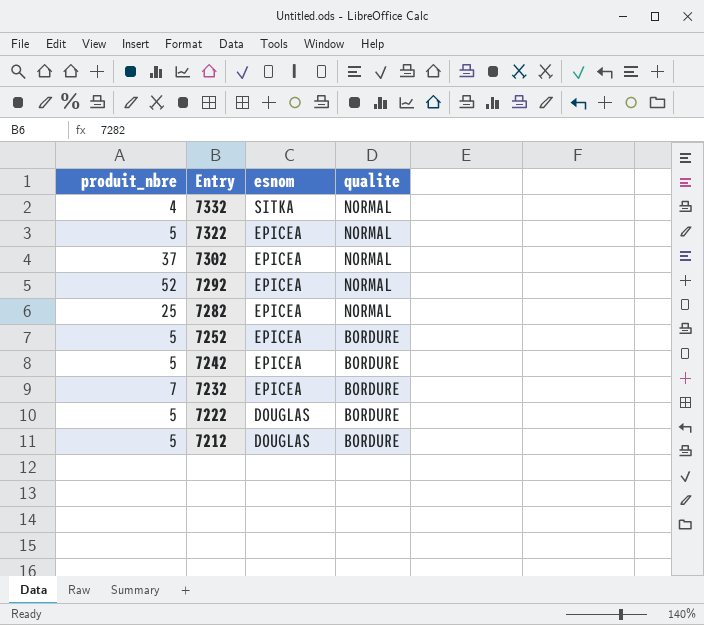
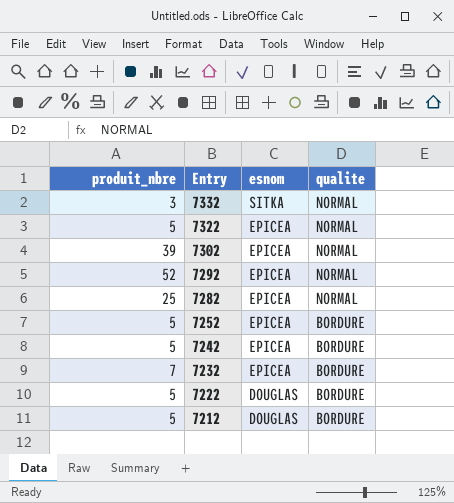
7332 | produit_nbre: 4 -> 3
7302 | produit_nbre: 37 -> 39

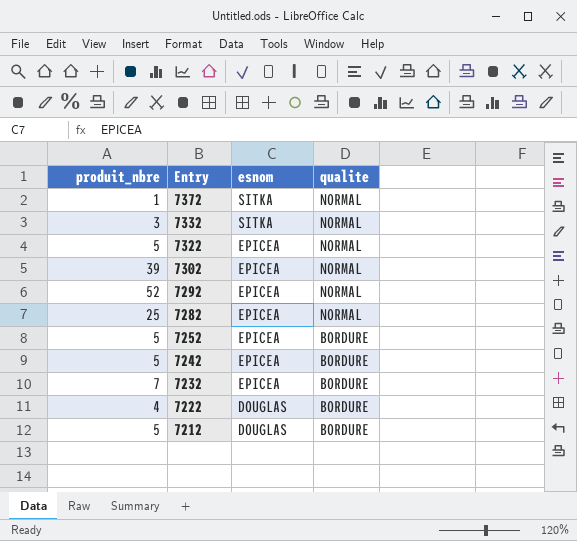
row 7372: none -> 1 | SITKA | NORMAL
7222 | produit_nbre: 5 -> 4

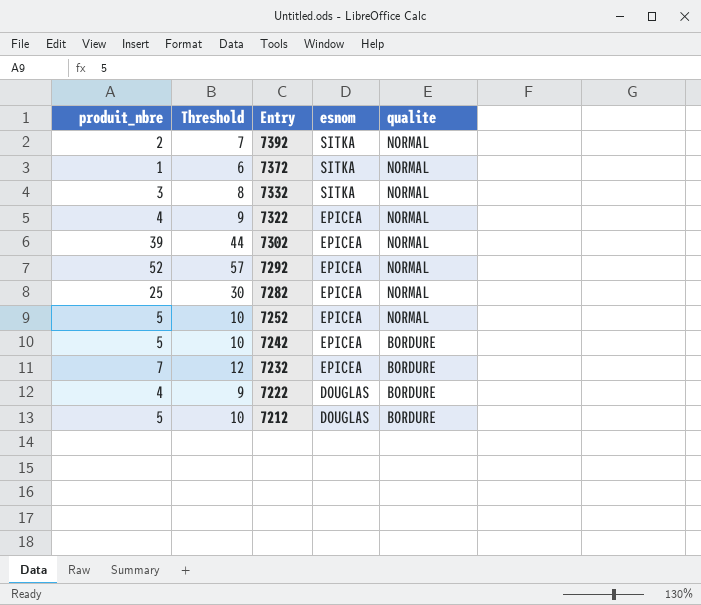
column Threshold | formula: none -> [produit_nbre] + 5
row 7392: none -> 2 | 7 | SITKA | NORMAL
7322 | produit_nbre: 5 -> 4
7252 | qualite: BORDURE -> NORMAL

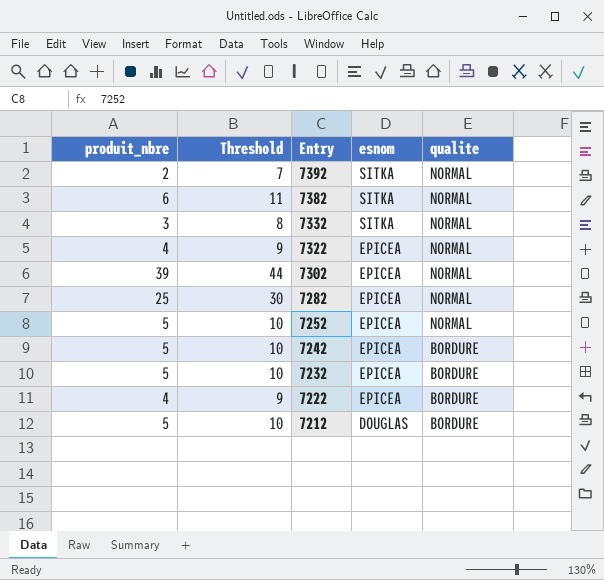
row 7372: 1 | 6 | SITKA | NORMAL -> none
row 7292: 52 | 57 | EPICEA | NORMAL -> none
row 7382: none -> 6 | 11 | SITKA | NORMAL
7232 | produit_nbre: 7 -> 5
7232 | Threshold: 12 -> 10
7222 | esnom: DOUGLAS -> EPICEA

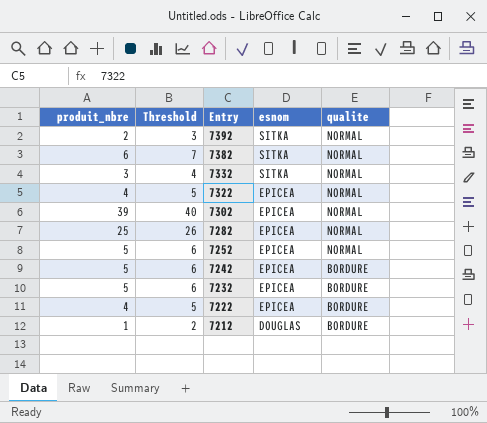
column Threshold | formula: [produit_nbre] + 5 -> [produit_nbre] + 1
7212 | produit_nbre: 5 -> 1

